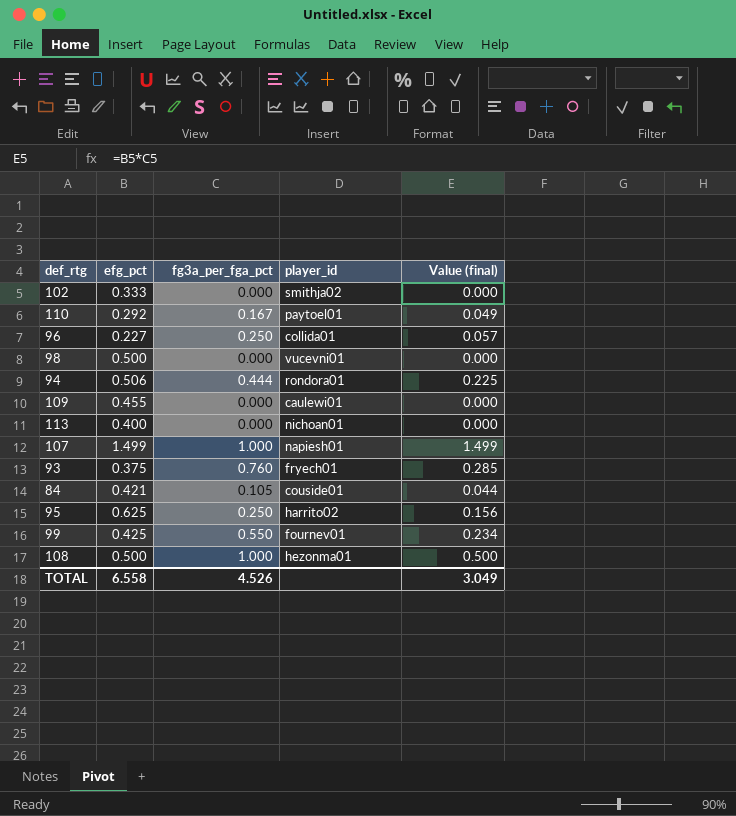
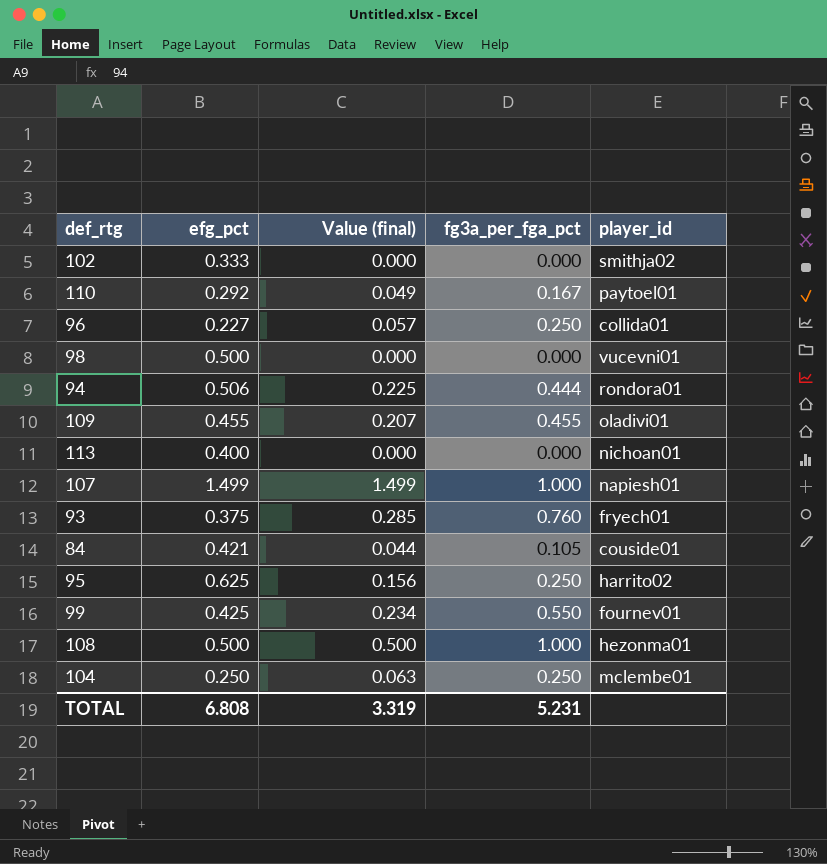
column Value (final) | position: 5 -> 3
109 | Value (final): 0.000 -> 0.207
109 | fg3a_per_fga_pct: 0.000 -> 0.455
109 | player_id: caulewi01 -> oladivi01
row 104: none -> 0.250 | 0.063 | 0.250 | mclembe01
TOTAL | efg_pct: 6.558 -> 6.808
TOTAL | Value (final): 3.049 -> 3.319
TOTAL | fg3a_per_fga_pct: 4.526 -> 5.231

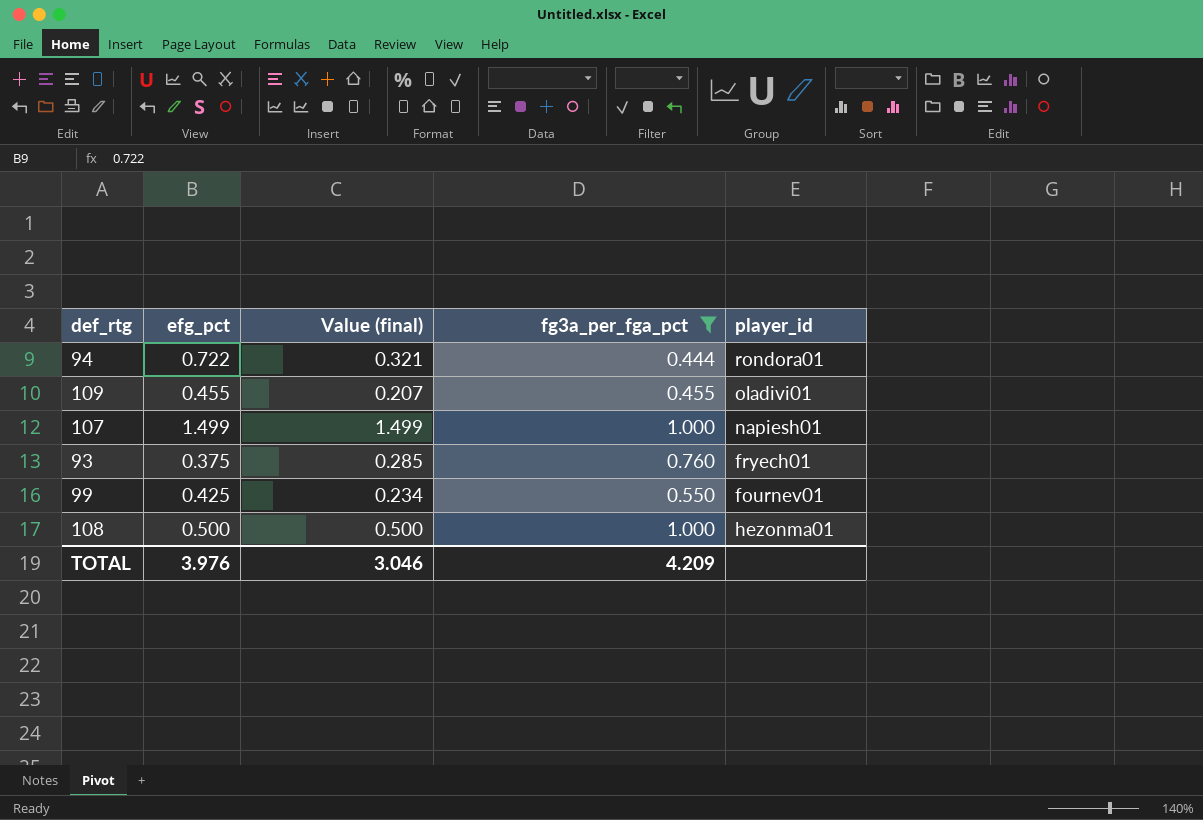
filter: none -> fg3a_per_fga_pct >= 0.444
94 | efg_pct: 0.506 -> 0.722
94 | Value (final): 0.225 -> 0.321
TOTAL | efg_pct: 6.808 -> 3.976
TOTAL | Value (final): 3.319 -> 3.046
TOTAL | fg3a_per_fga_pct: 5.231 -> 4.209

